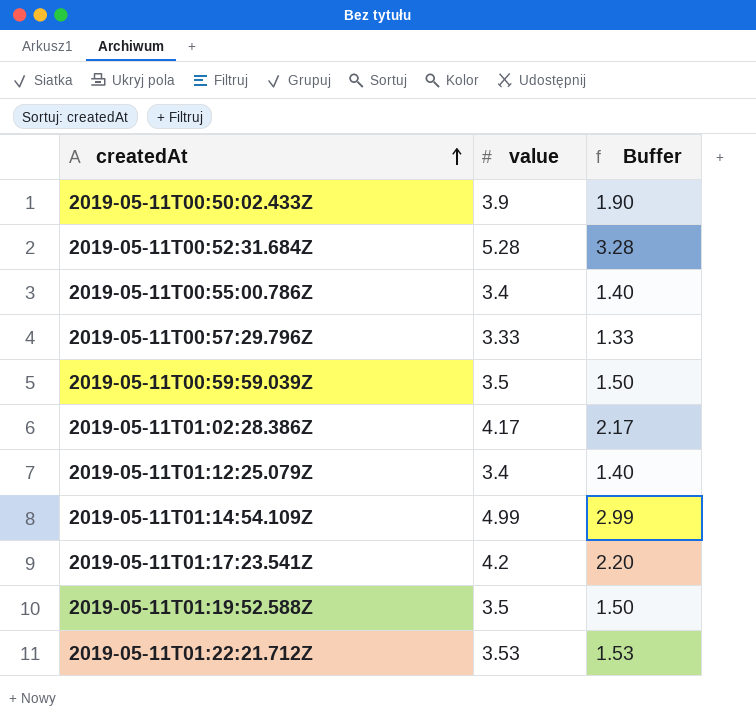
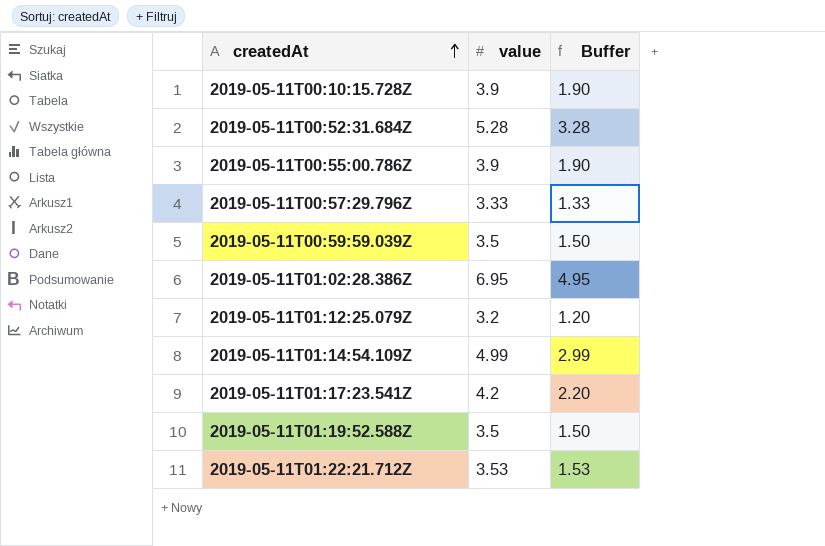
row 2019-05-11T00:50:02.433Z: 3.9 | 1.90 -> none
row 2019-05-11T00:10:15.728Z: none -> 3.9 | 1.90
2019-05-11T00:55:00.786Z | value: 3.4 -> 3.9
2019-05-11T00:55:00.786Z | Buffer: 1.40 -> 1.90
2019-05-11T01:02:28.386Z | value: 4.17 -> 6.95
2019-05-11T01:02:28.386Z | Buffer: 2.17 -> 4.95
2019-05-11T01:12:25.079Z | value: 3.4 -> 3.2
2019-05-11T01:12:25.079Z | Buffer: 1.40 -> 1.20

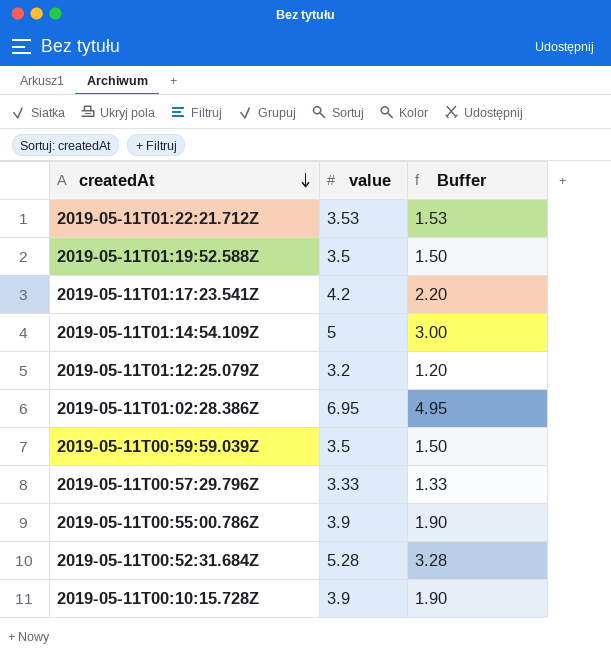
row order: createdAt ascending -> createdAt descending
2019-05-11T01:14:54.109Z | value: 4.99 -> 5
2019-05-11T01:14:54.109Z | Buffer: 2.99 -> 3.00

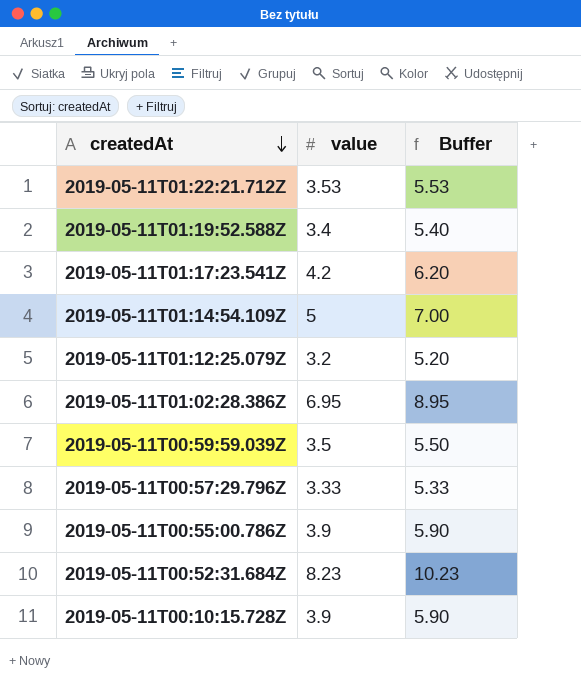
column Buffer | formula: [value] - 2 -> [value] + 2
2019-05-11T01:19:52.588Z | value: 3.5 -> 3.4
2019-05-11T00:52:31.684Z | value: 5.28 -> 8.23

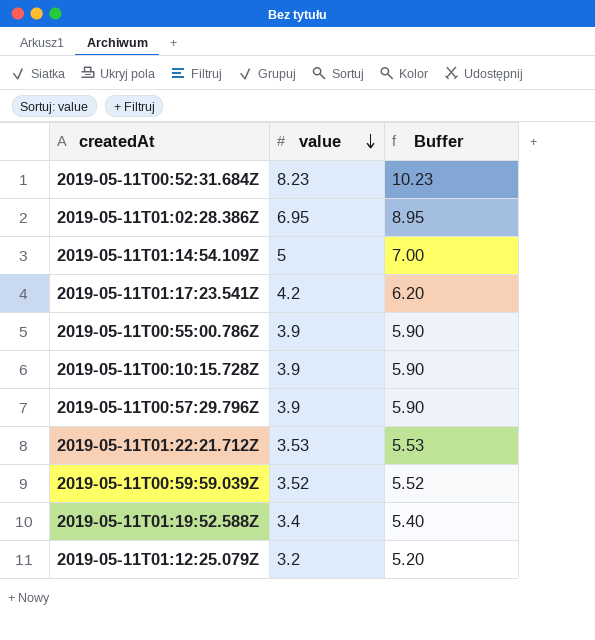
row order: createdAt descending -> value descending
2019-05-11T00:57:29.796Z | value: 3.33 -> 3.9
2019-05-11T00:57:29.796Z | Buffer: 5.33 -> 5.90
2019-05-11T00:59:59.039Z | value: 3.5 -> 3.52
2019-05-11T00:59:59.039Z | Buffer: 5.50 -> 5.52

